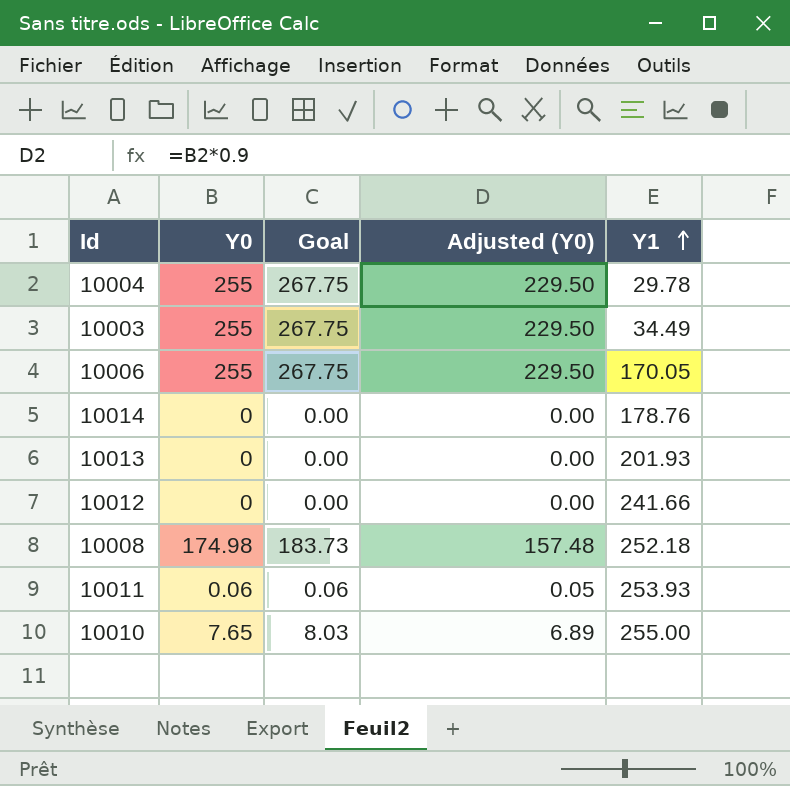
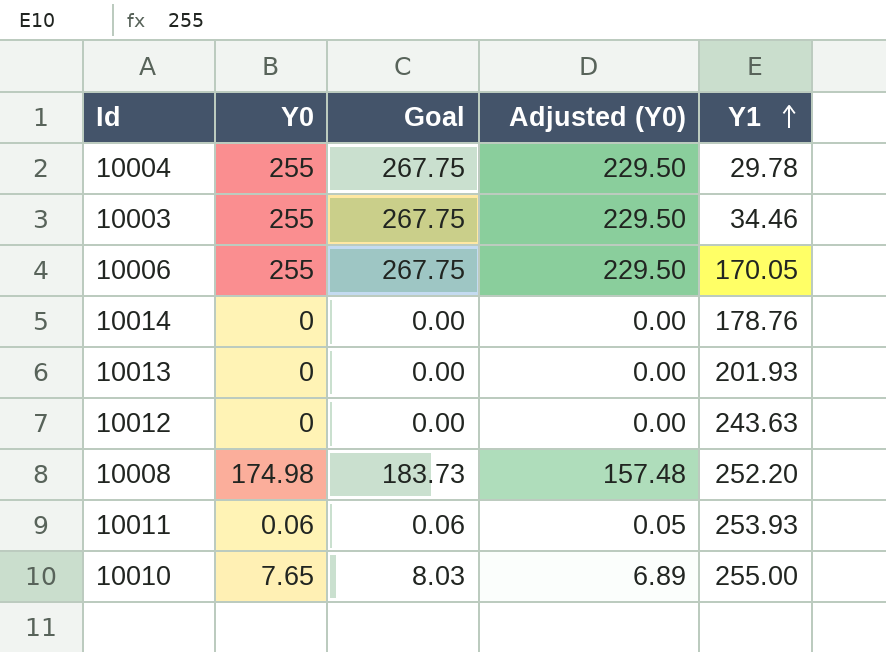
10003 | Y1: 34.49 -> 34.46
10012 | Y1: 241.66 -> 243.63
10008 | Y1: 252.18 -> 252.20

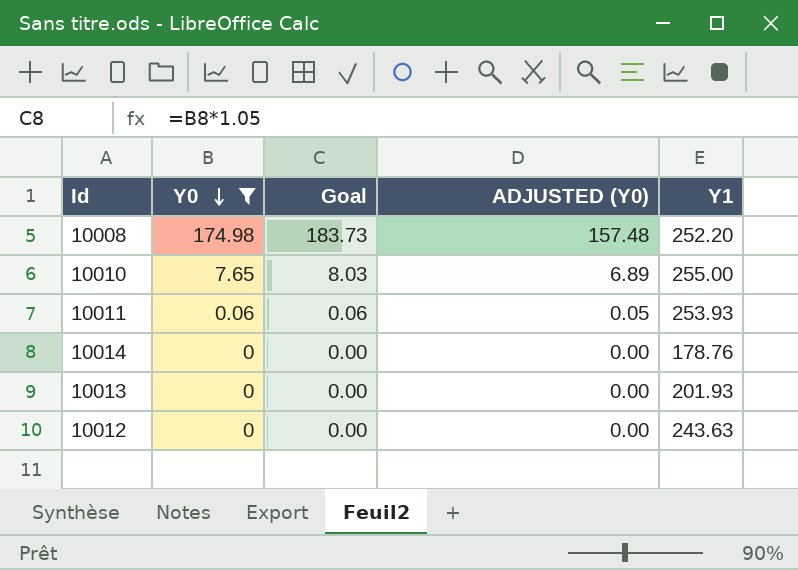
filter: none -> Y0 != 255
row order: Y1 ascending -> Y0 descending
column name: Adjusted (Y0) -> ADJUSTED (Y0)

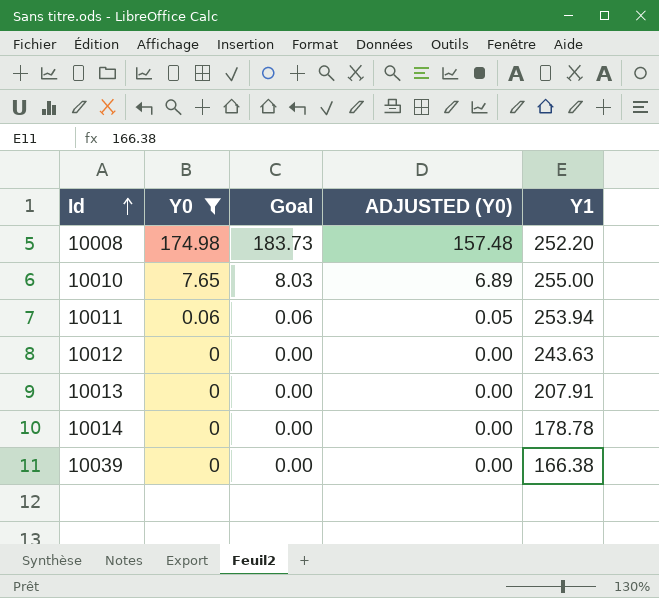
row order: Y0 descending -> Id ascending
10011 | Y1: 253.93 -> 253.94
10013 | Y1: 201.93 -> 207.91
10014 | Y1: 178.76 -> 178.78
row 10039: none -> 0 | 0.00 | 0.00 | 166.38

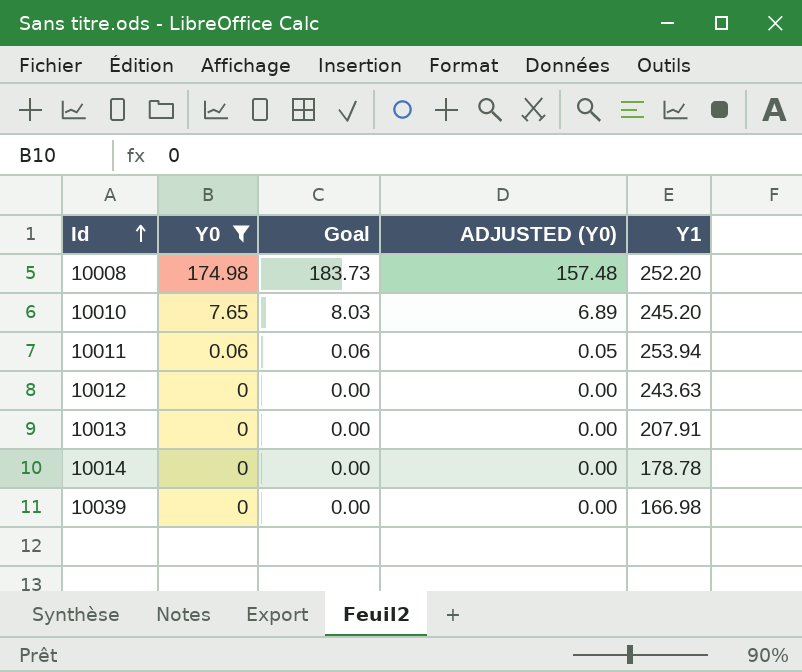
10010 | Y1: 255.00 -> 245.20
10039 | Y1: 166.38 -> 166.98

